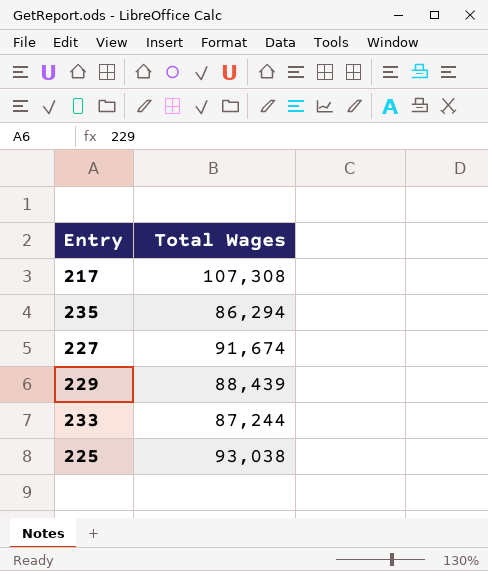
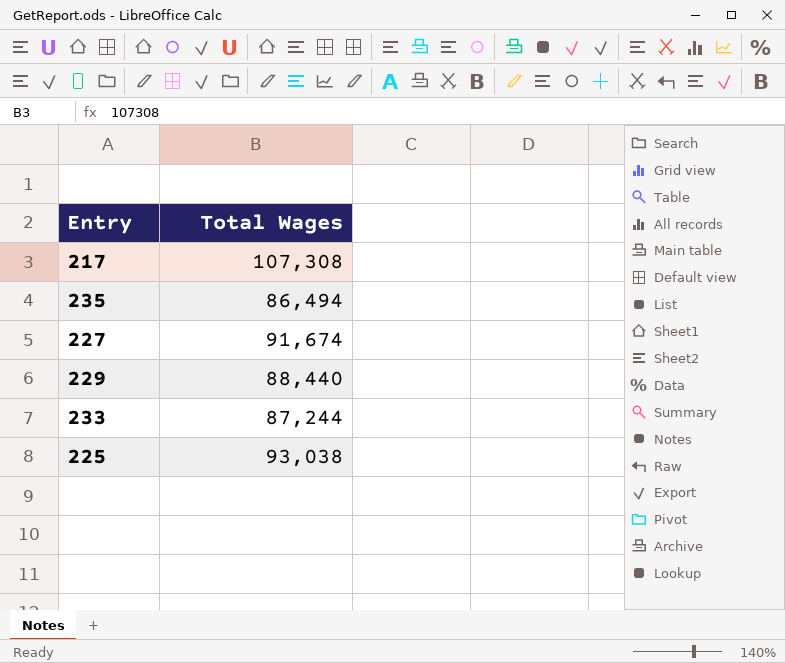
235 | Total Wages: 86,294 -> 86,494
229 | Total Wages: 88,439 -> 88,440

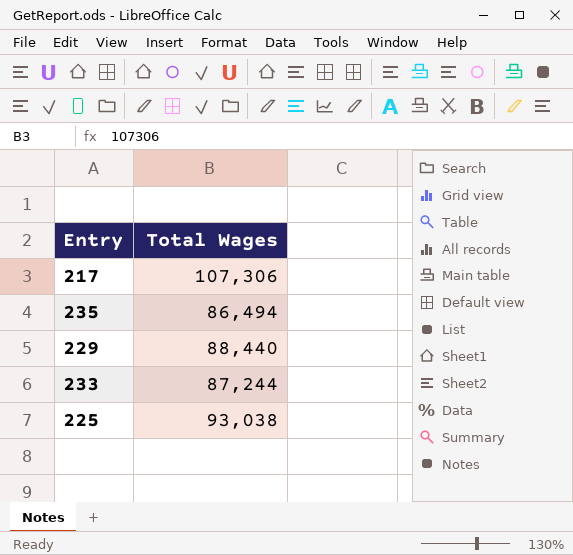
row 227: 91,674 -> none
217 | Total Wages: 107,308 -> 107,306

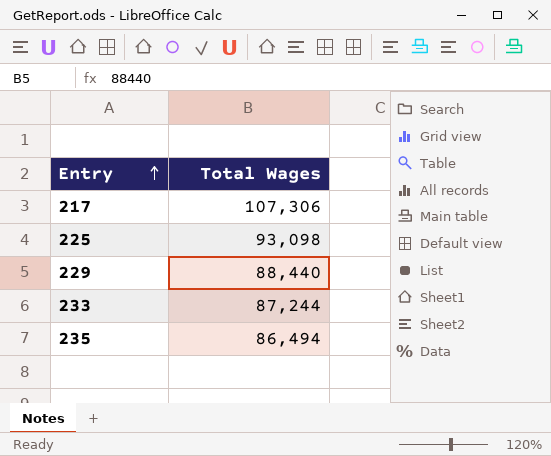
row order: none -> Entry ascending
225 | Total Wages: 93,038 -> 93,098

